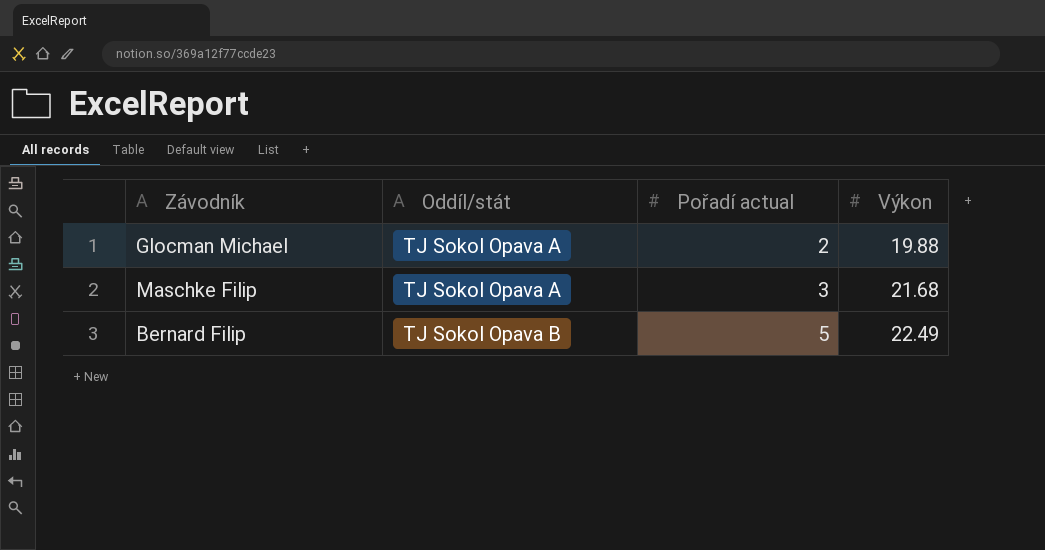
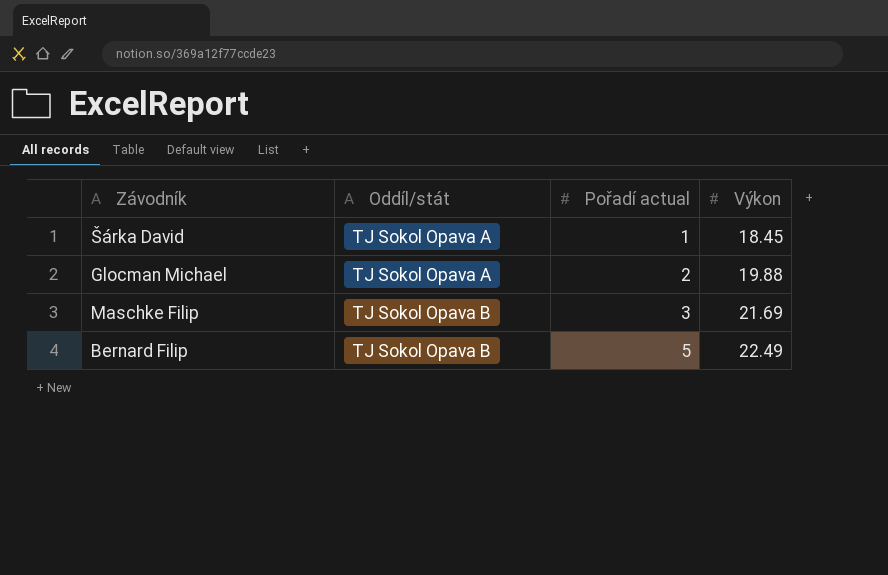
row Šárka David: none -> TJ Sokol Opava A | 1 | 18.45
Maschke Filip | Oddíl/stát: TJ Sokol Opava A -> TJ Sokol Opava B
Maschke Filip | Výkon: 21.68 -> 21.69

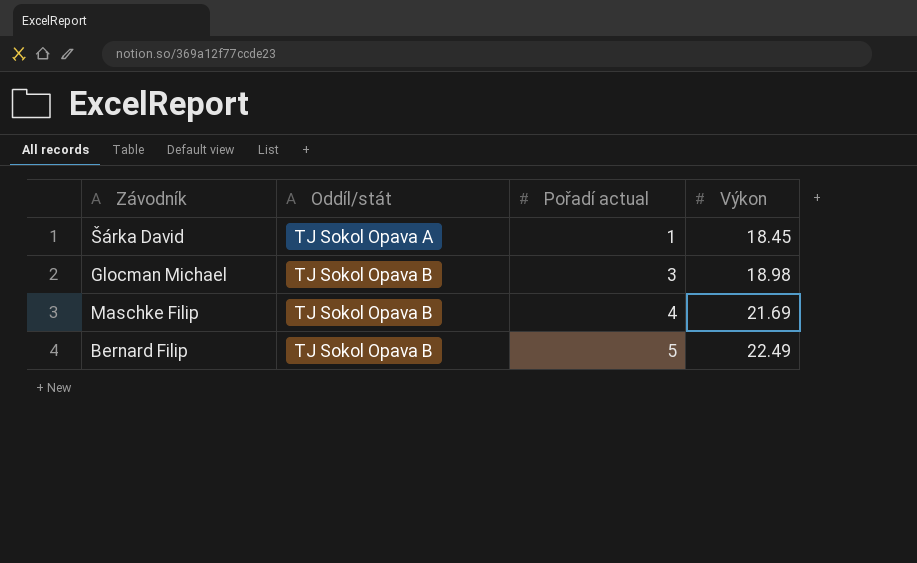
Glocman Michael | Oddíl/stát: TJ Sokol Opava A -> TJ Sokol Opava B
Glocman Michael | Pořadí actual: 2 -> 3
Glocman Michael | Výkon: 19.88 -> 18.98
Maschke Filip | Pořadí actual: 3 -> 4

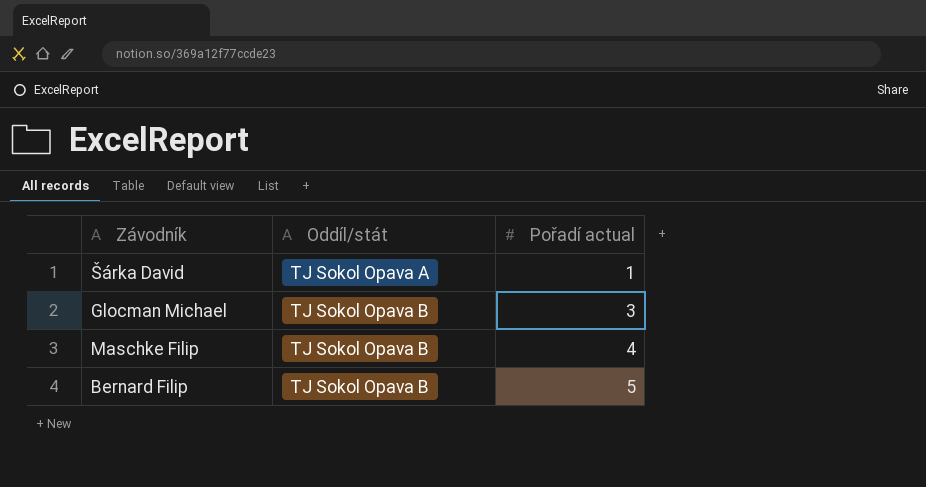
column Výkon | position: 4 -> none

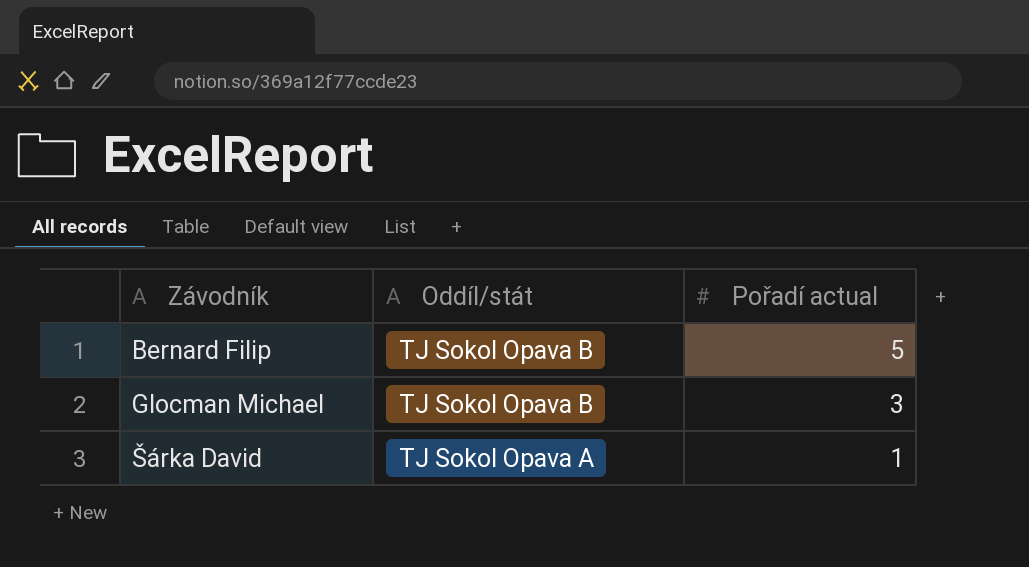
row order: Oddíl/stát ascending -> Závodník ascending
row Maschke Filip: TJ Sokol Opava B | 4 -> none

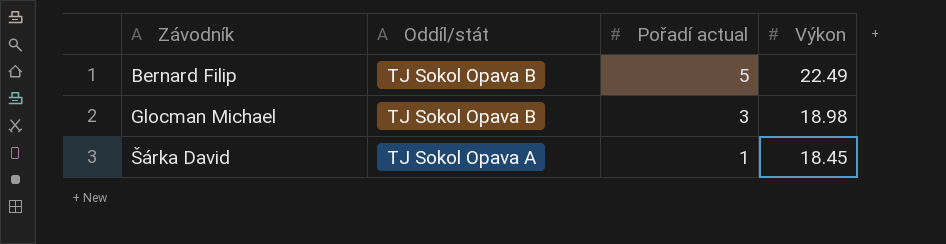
column Výkon | position: none -> 4

